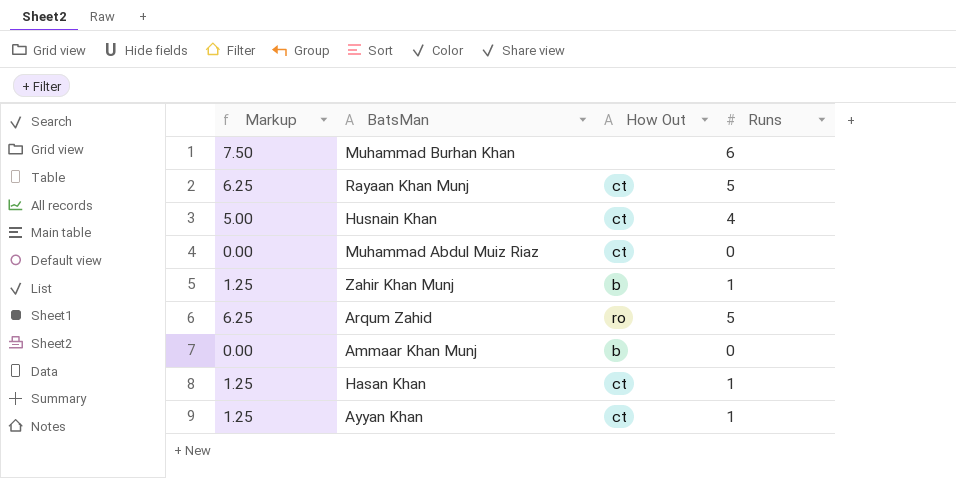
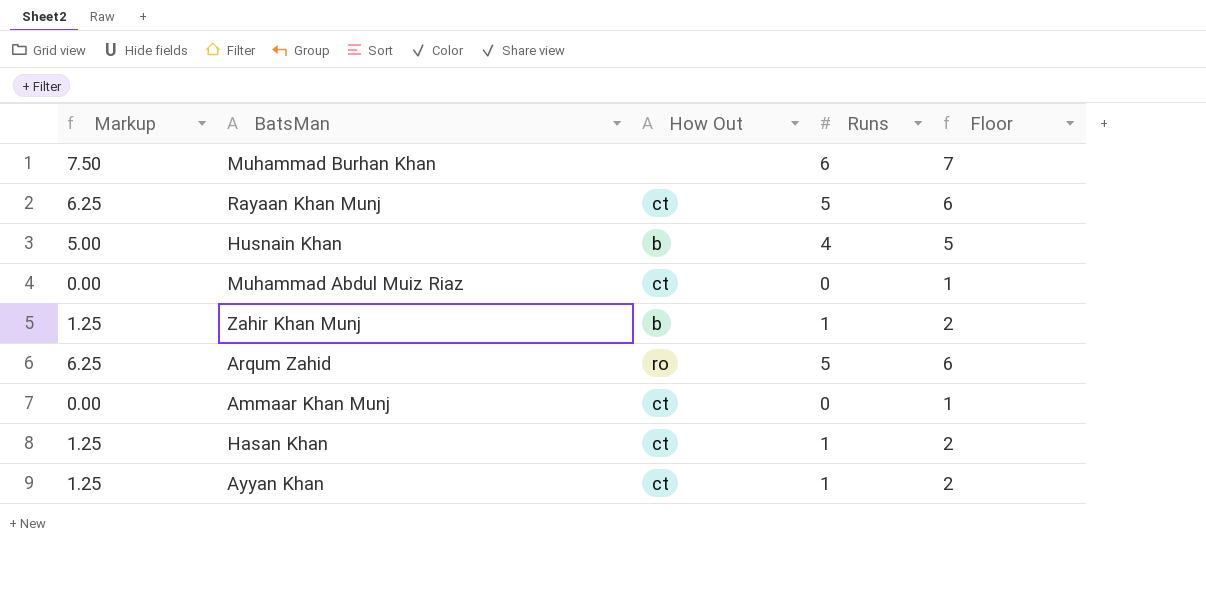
column Floor | formula: none -> [Runs] + 1
Husnain Khan | How Out: ct -> b
Ammaar Khan Munj | How Out: b -> ct

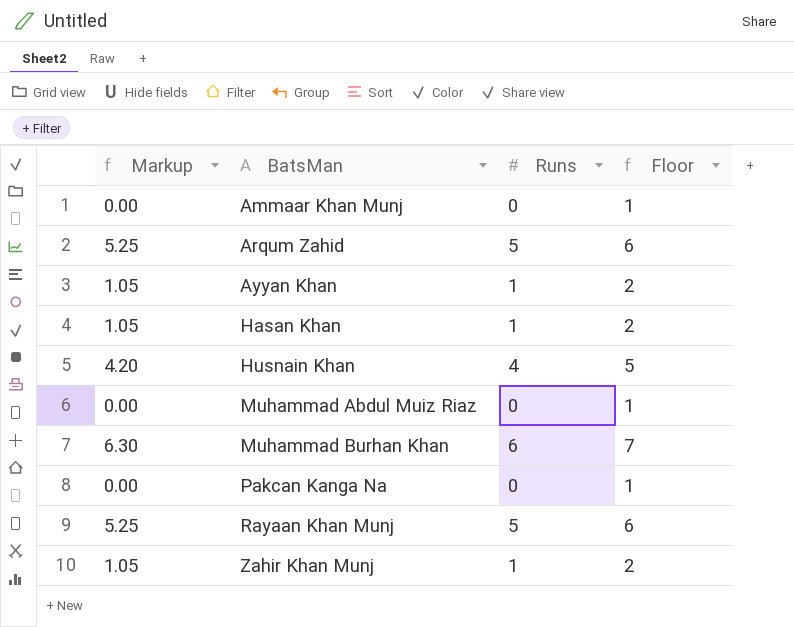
row order: none -> BatsMan ascending
column How Out | position: 3 -> none
column Markup | formula: [Runs] * 1.25 -> [Runs] * 1.05
row Pakcan Kanga Na: none -> 0.00 | 0 | 1

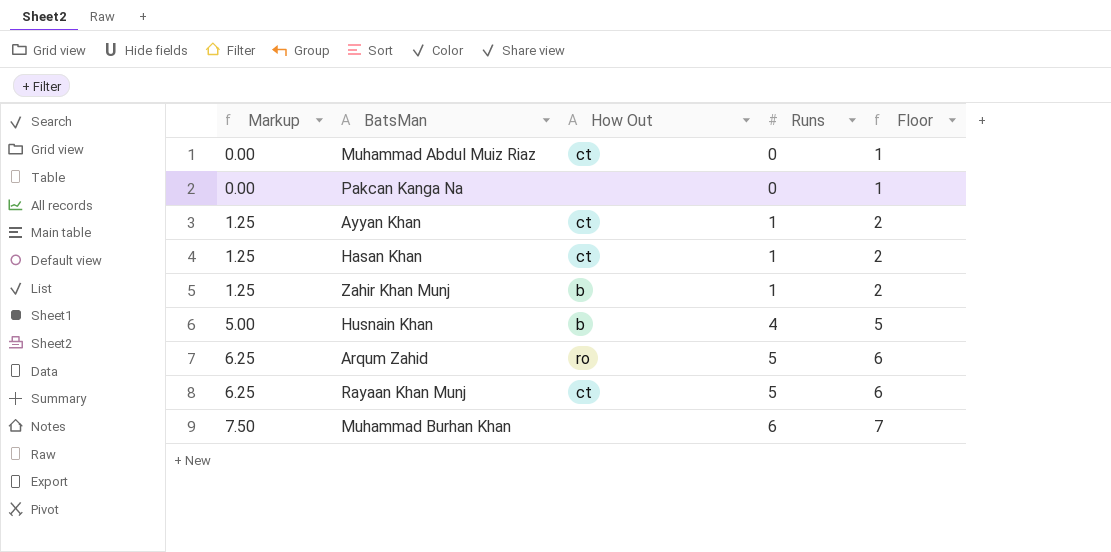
row order: BatsMan ascending -> Markup ascending
column Markup | formula: [Runs] * 1.05 -> [Runs] * 1.25
column How Out | position: none -> 3
row Ammaar Khan Munj: 0.00 | 0 | 1 -> none

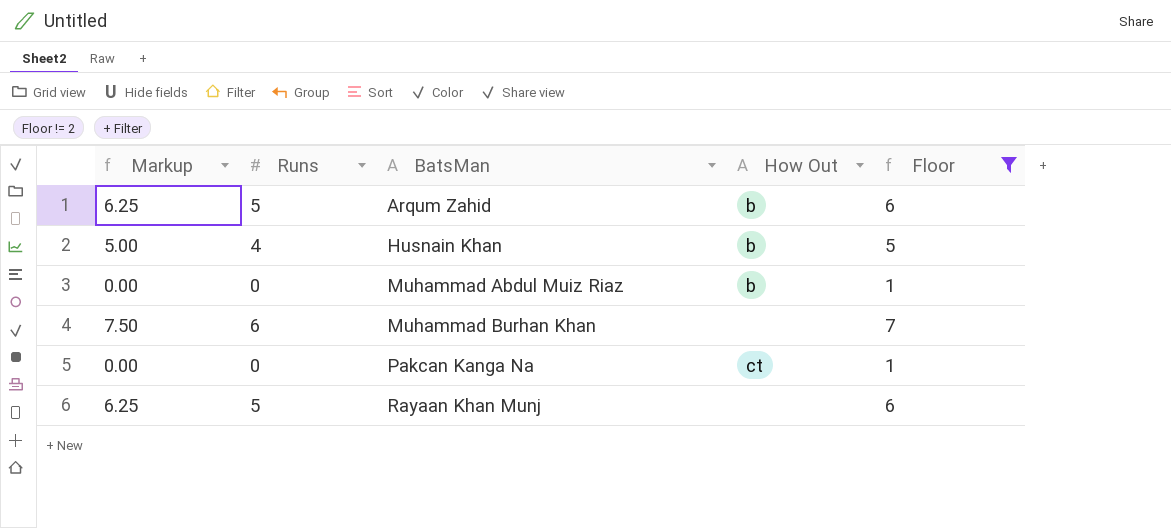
filter: none -> Floor != 2
row order: Markup ascending -> BatsMan ascending
column Runs | position: 4 -> 2
Arqum Zahid | How Out: ro -> b
Muhammad Abdul Muiz Riaz | How Out: ct -> b
Pakcan Kanga Na | How Out: none -> ct
Rayaan Khan Munj | How Out: ct -> none

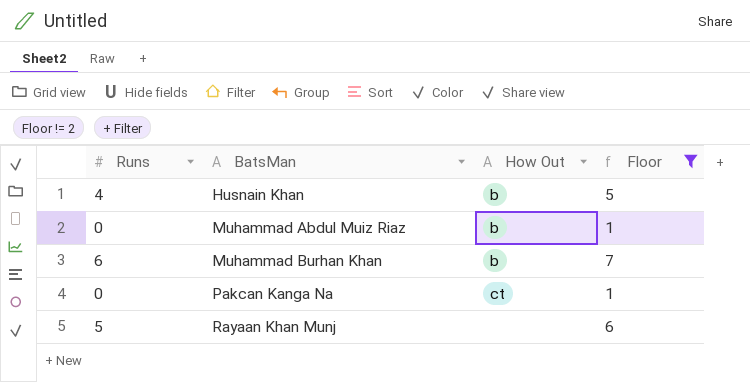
column Markup | formula: [Runs] * 1.25 -> none
row Arqum Zahid: 6.25 | 5 | b | 6 -> none
Muhammad Burhan Khan | How Out: none -> b

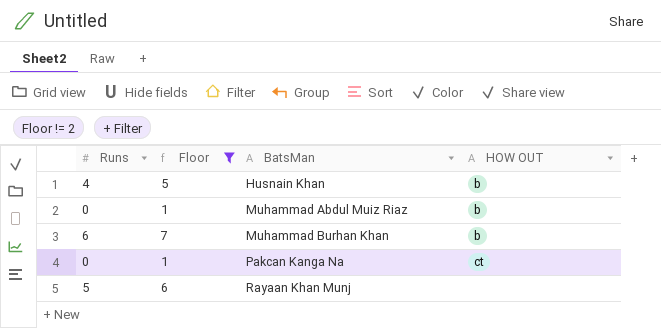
column Floor | position: 4 -> 2
column name: How Out -> HOW OUT

